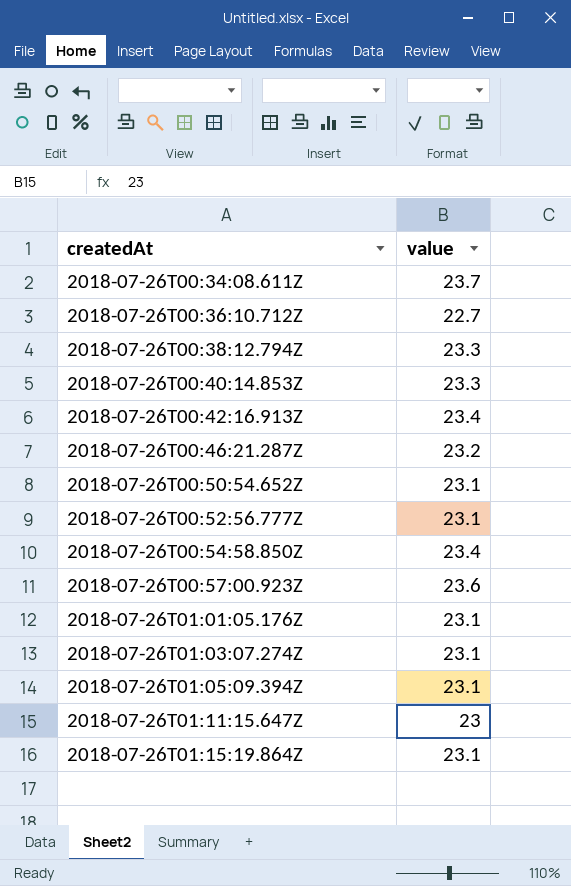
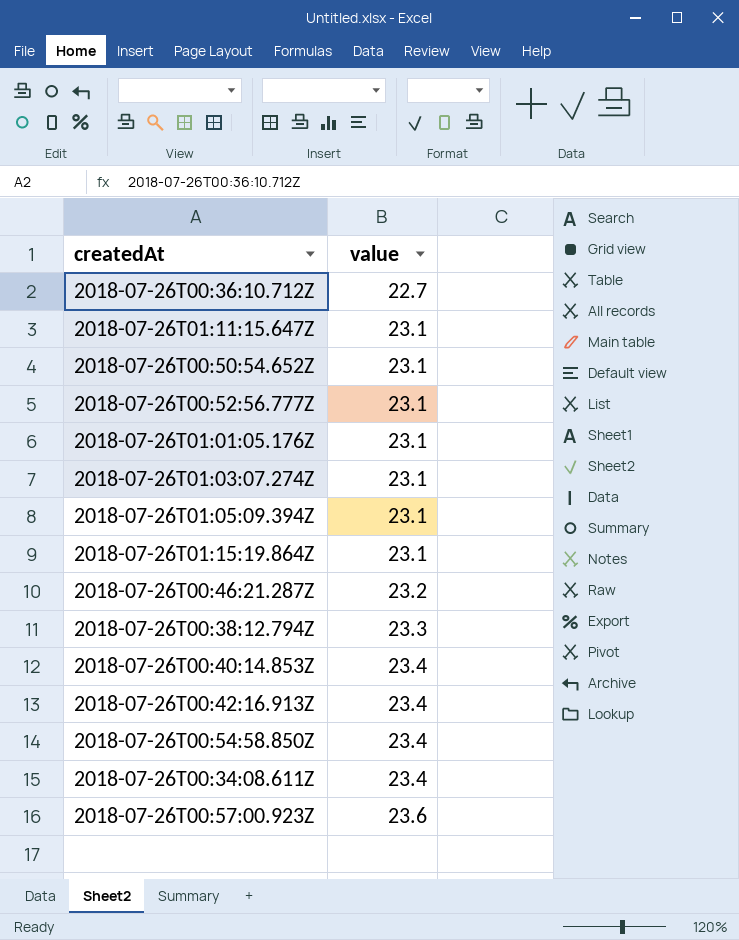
row order: createdAt ascending -> value ascending
2018-07-26T01:11:15.647Z | value: 23 -> 23.1
2018-07-26T00:40:14.853Z | value: 23.3 -> 23.4
2018-07-26T00:34:08.611Z | value: 23.7 -> 23.4

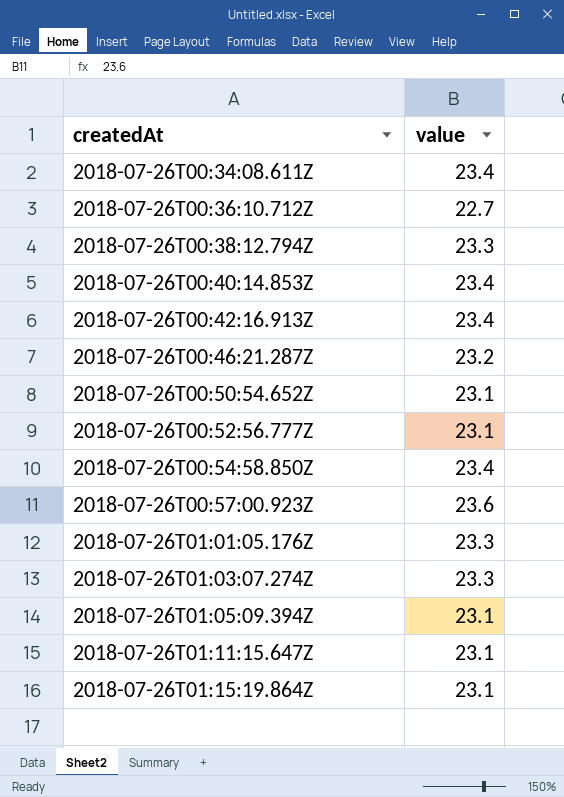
row order: value ascending -> createdAt ascending
2018-07-26T01:01:05.176Z | value: 23.1 -> 23.3
2018-07-26T01:03:07.274Z | value: 23.1 -> 23.3

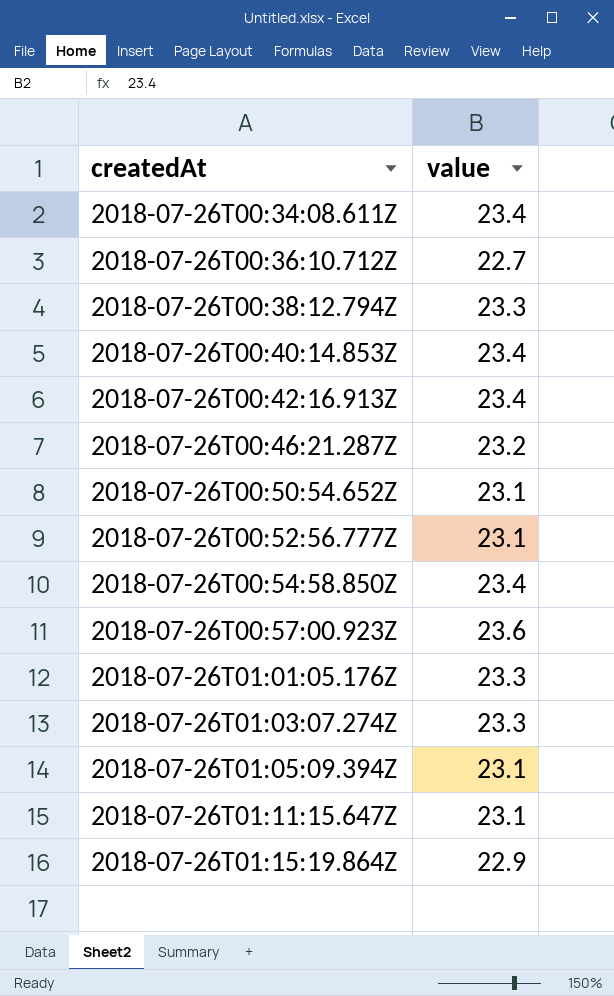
2018-07-26T01:15:19.864Z | value: 23.1 -> 22.9

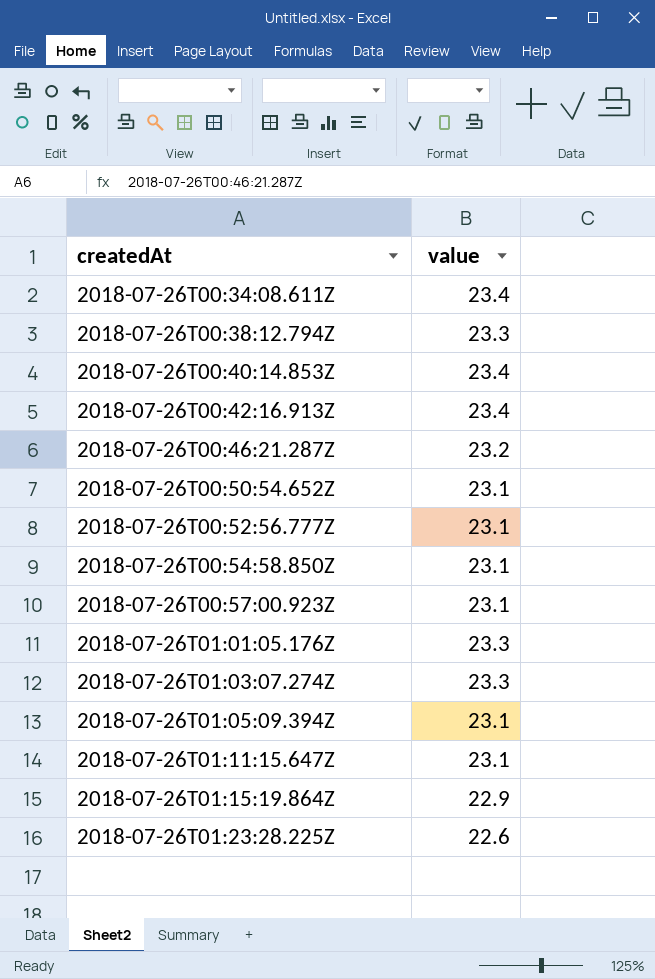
row 2018-07-26T00:36:10.712Z: 22.7 -> none
2018-07-26T00:54:58.850Z | value: 23.4 -> 23.1
2018-07-26T00:57:00.923Z | value: 23.6 -> 23.1
row 2018-07-26T01:23:28.225Z: none -> 22.6

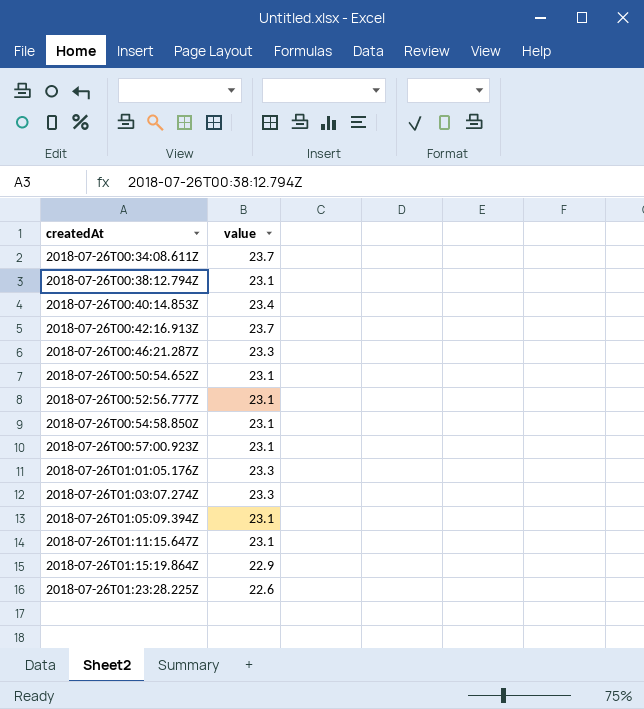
2018-07-26T00:34:08.611Z | value: 23.4 -> 23.7
2018-07-26T00:38:12.794Z | value: 23.3 -> 23.1
2018-07-26T00:42:16.913Z | value: 23.4 -> 23.7
2018-07-26T00:46:21.287Z | value: 23.2 -> 23.3

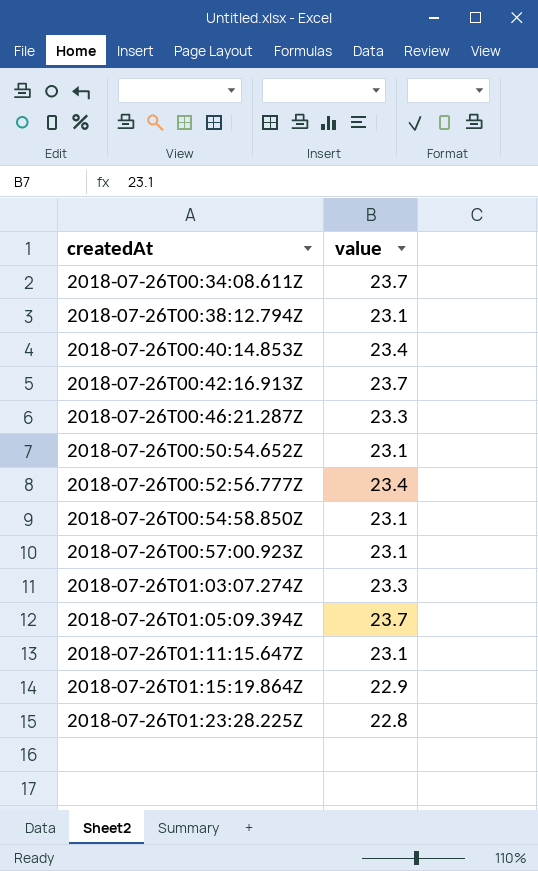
row 2018-07-26T01:01:05.176Z: 23.3 -> none
2018-07-26T00:52:56.777Z | value: 23.1 -> 23.4
2018-07-26T01:05:09.394Z | value: 23.1 -> 23.7
2018-07-26T01:23:28.225Z | value: 22.6 -> 22.8

